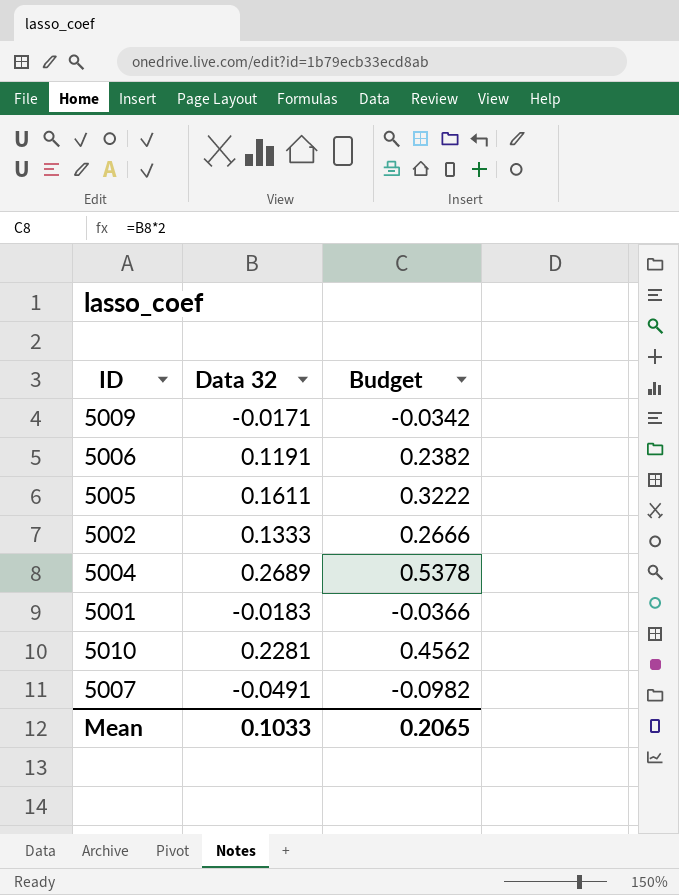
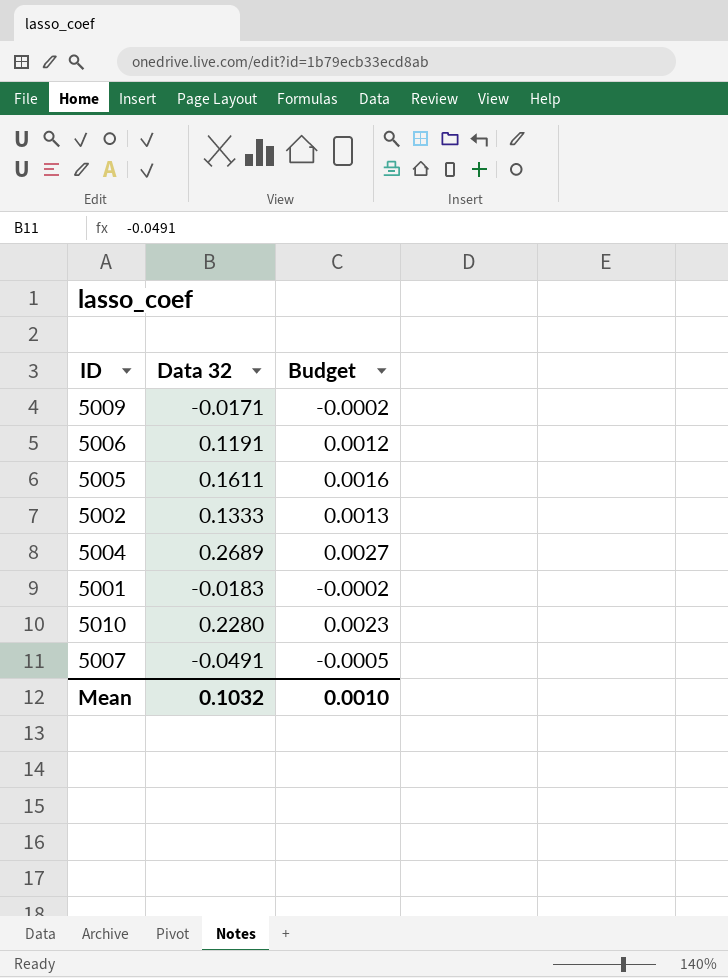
column Budget | formula: [Data 32] * 2 -> [Data 32] * 0.01
5010 | Data 32: 0.2281 -> 0.2280
Mean | Data 32: 0.1033 -> 0.1032
Mean | Budget: 0.2065 -> 0.0010

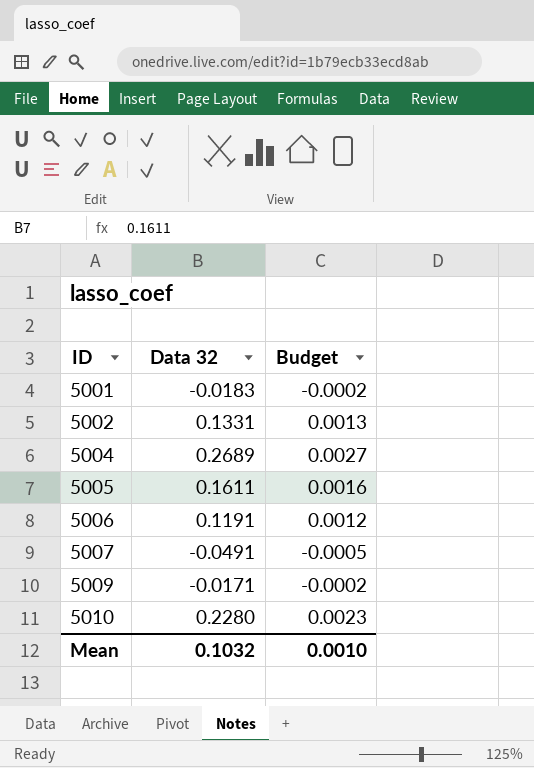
row order: none -> ID ascending
5002 | Data 32: 0.1333 -> 0.1331

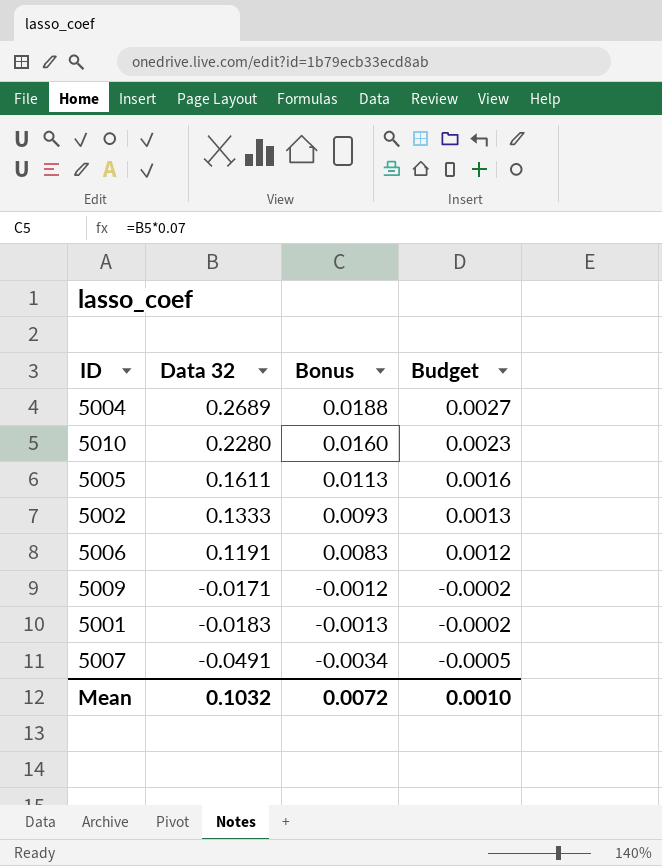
row order: ID ascending -> Data 32 descending
column Bonus | formula: none -> [Data 32] * 0.07
5002 | Data 32: 0.1331 -> 0.1333

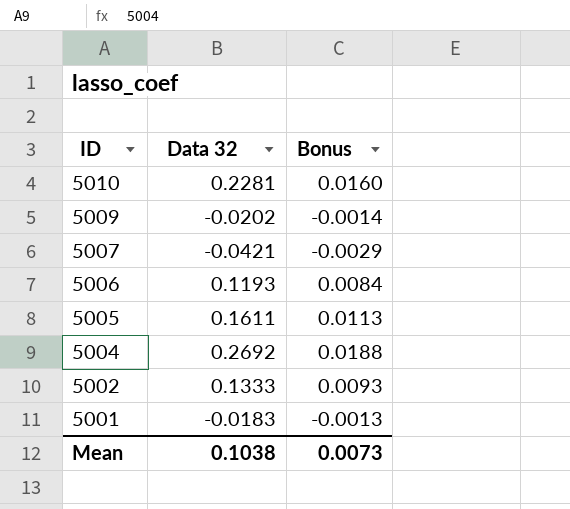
row order: Data 32 descending -> ID descending
column Budget | formula: [Data 32] * 0.01 -> none
5010 | Data 32: 0.2280 -> 0.2281
5009 | Data 32: -0.0171 -> -0.0202
5009 | Bonus: -0.0012 -> -0.0014
5007 | Data 32: -0.0491 -> -0.0421
5007 | Bonus: -0.0034 -> -0.0029
5006 | Data 32: 0.1191 -> 0.1193
5006 | Bonus: 0.0083 -> 0.0084
5004 | Data 32: 0.2689 -> 0.2692
Mean | Data 32: 0.1032 -> 0.1038
Mean | Bonus: 0.0072 -> 0.0073

